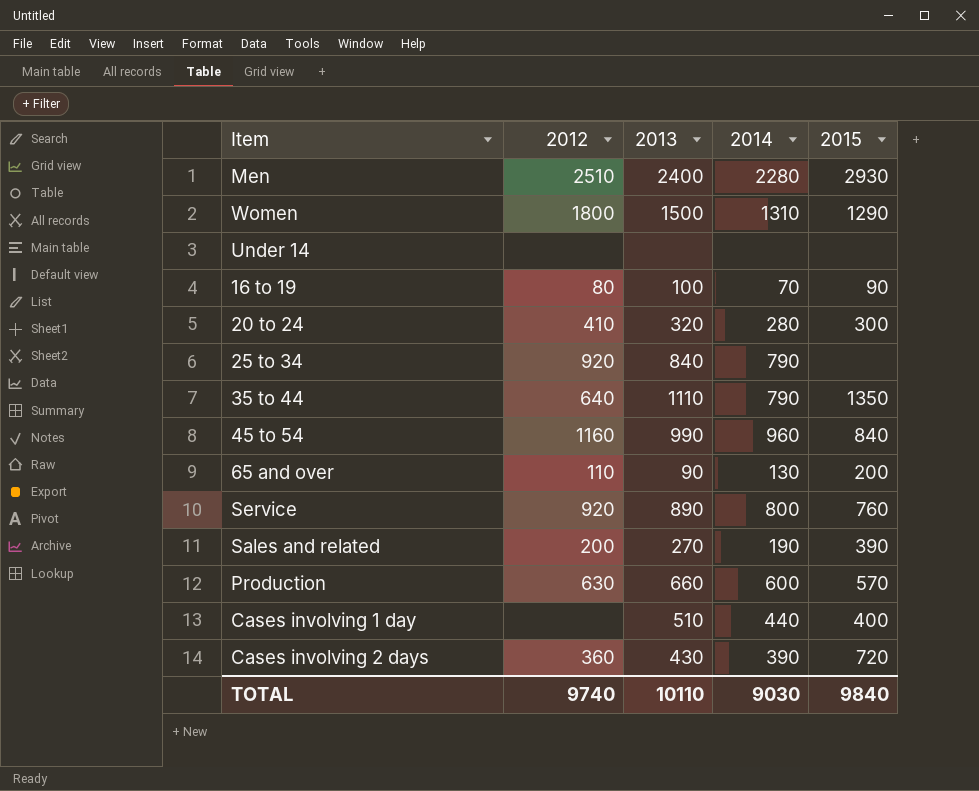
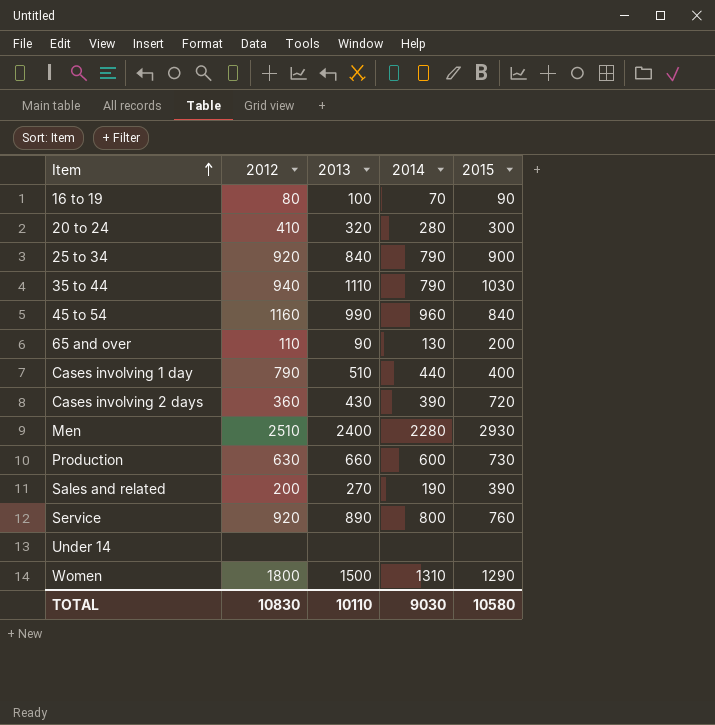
row order: none -> Item ascending
25 to 34 | 2015: none -> 900
35 to 44 | 2012: 640 -> 940
35 to 44 | 2015: 1350 -> 1030
Cases involving 1 day | 2012: none -> 790
Production | 2015: 570 -> 730
TOTAL | 2012: 9740 -> 10830
TOTAL | 2015: 9840 -> 10580

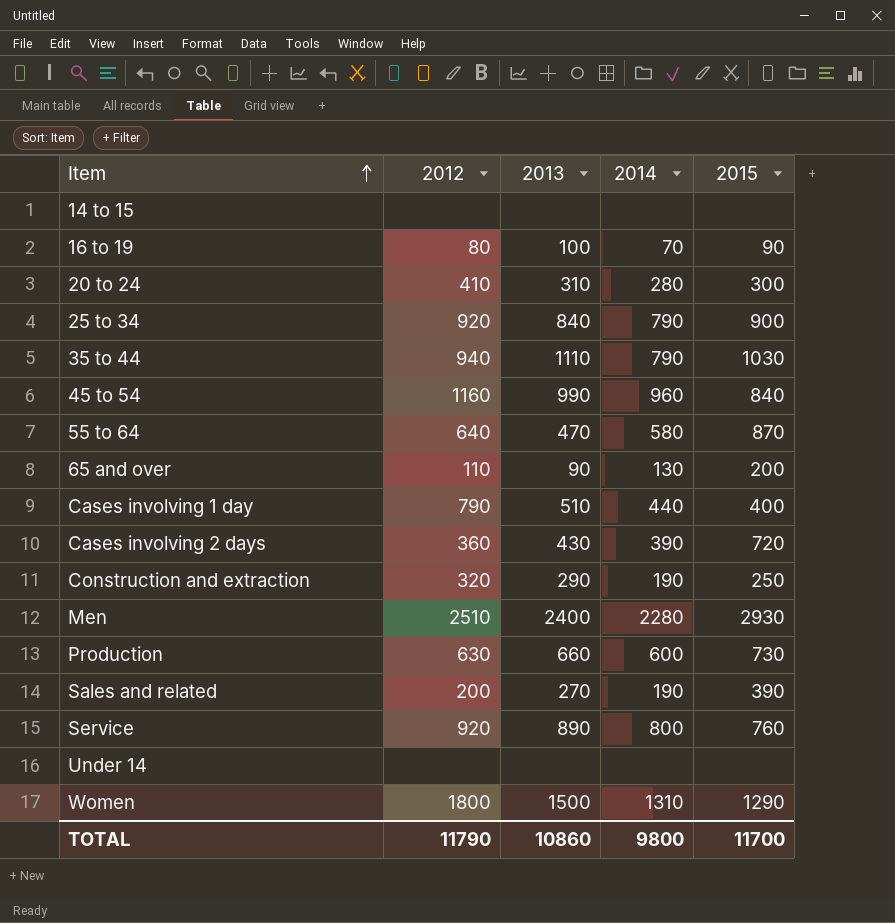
row 14 to 15: none -> none | none | none | none
20 to 24 | 2013: 320 -> 310
row 55 to 64: none -> 640 | 470 | 580 | 870
row Construction and extraction: none -> 320 | 290 | 190 | 250
TOTAL | 2012: 10830 -> 11790
TOTAL | 2013: 10110 -> 10860
TOTAL | 2014: 9030 -> 9800
TOTAL | 2015: 10580 -> 11700

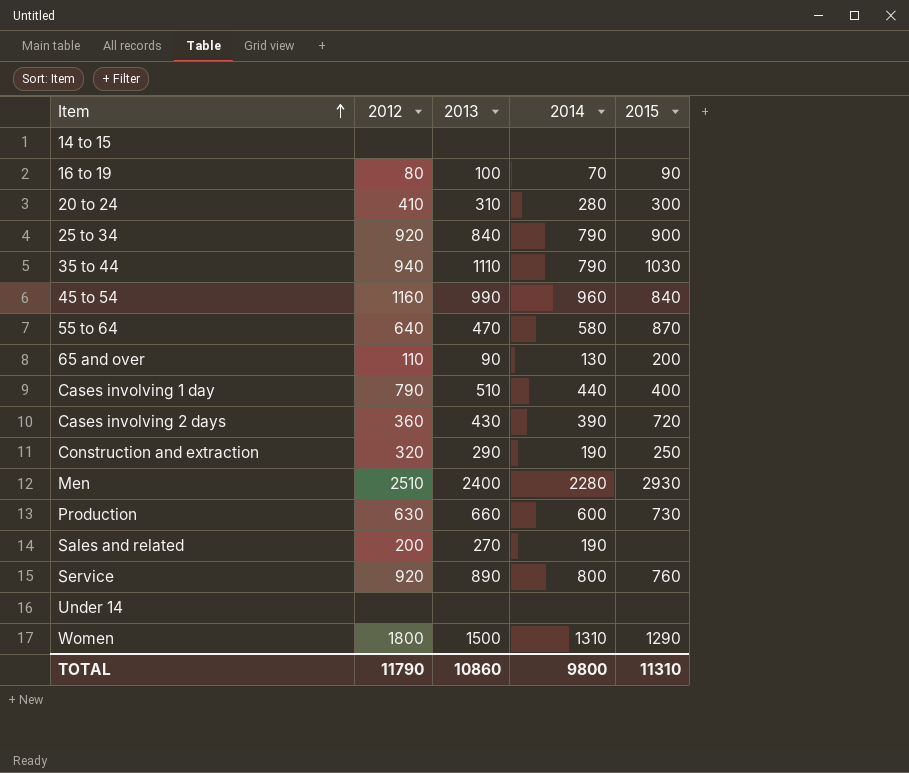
Sales and related | 2015: 390 -> none
TOTAL | 2015: 11700 -> 11310

